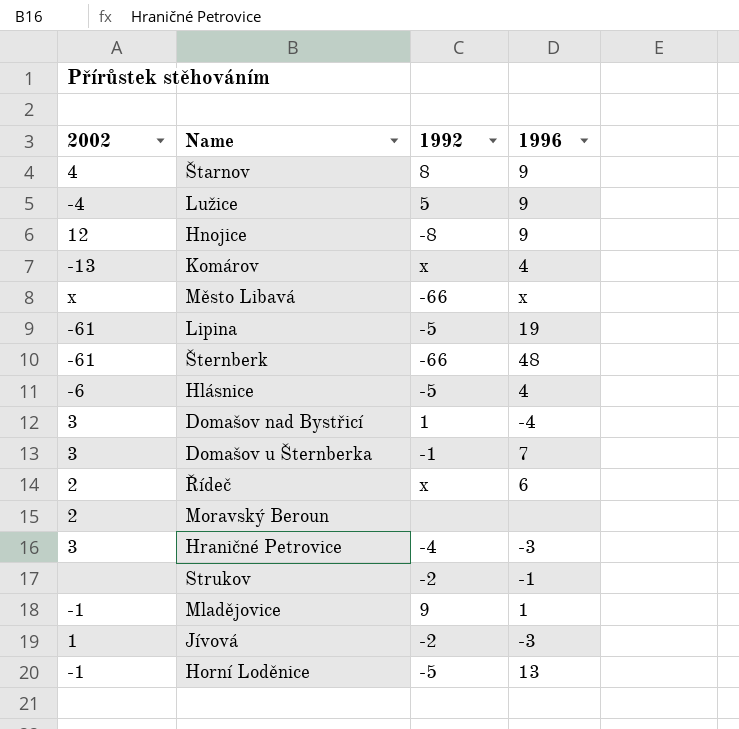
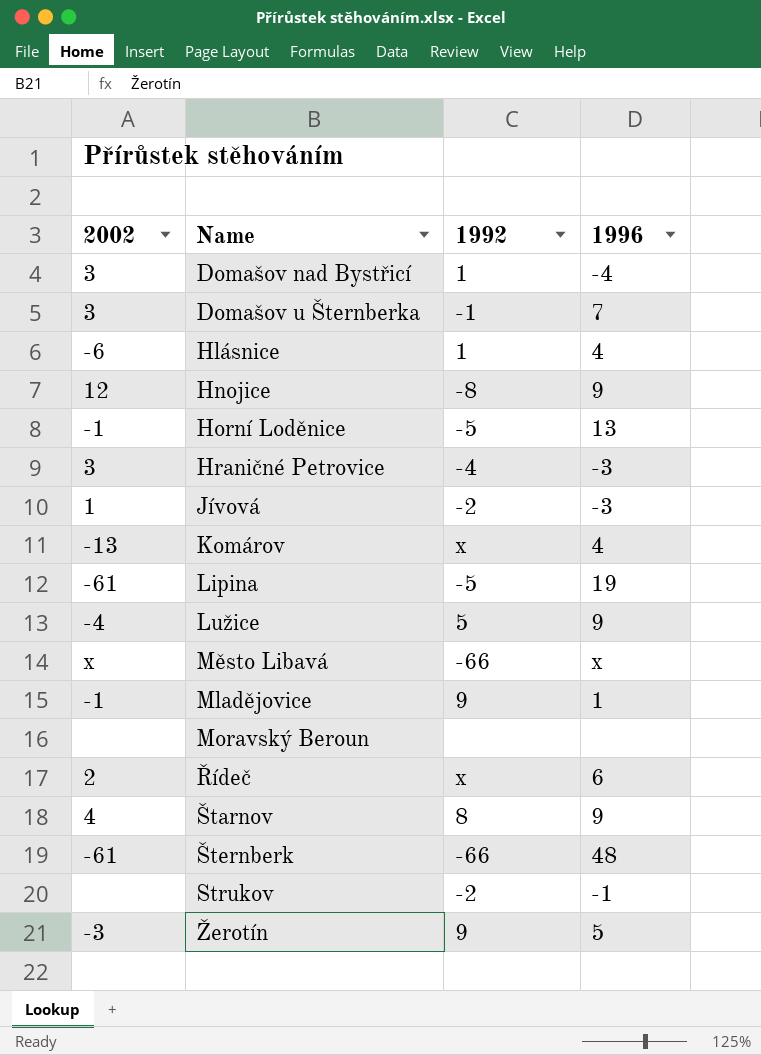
row order: none -> Name ascending
Hlásnice | 1992: -5 -> 1
Moravský Beroun | 2002: 2 -> none
row Žerotín: none -> -3 | 9 | 5

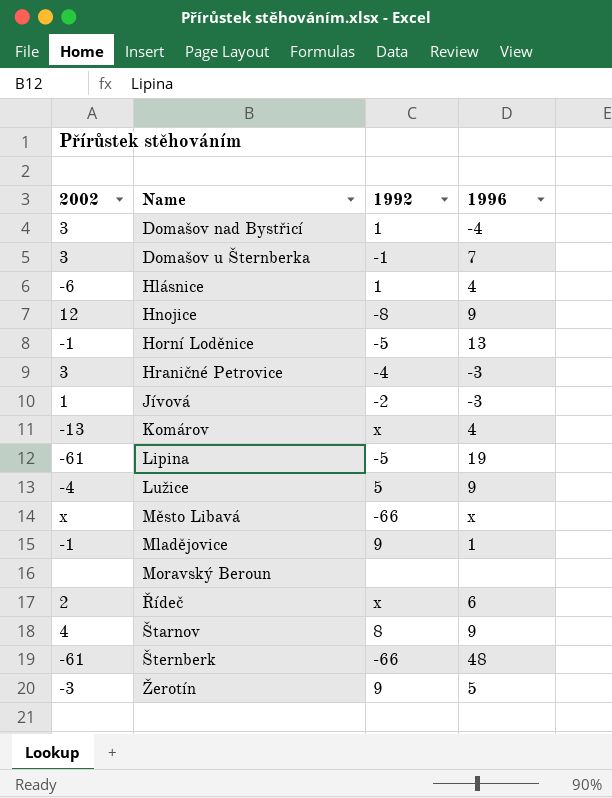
row Strukov: none | -2 | -1 -> none

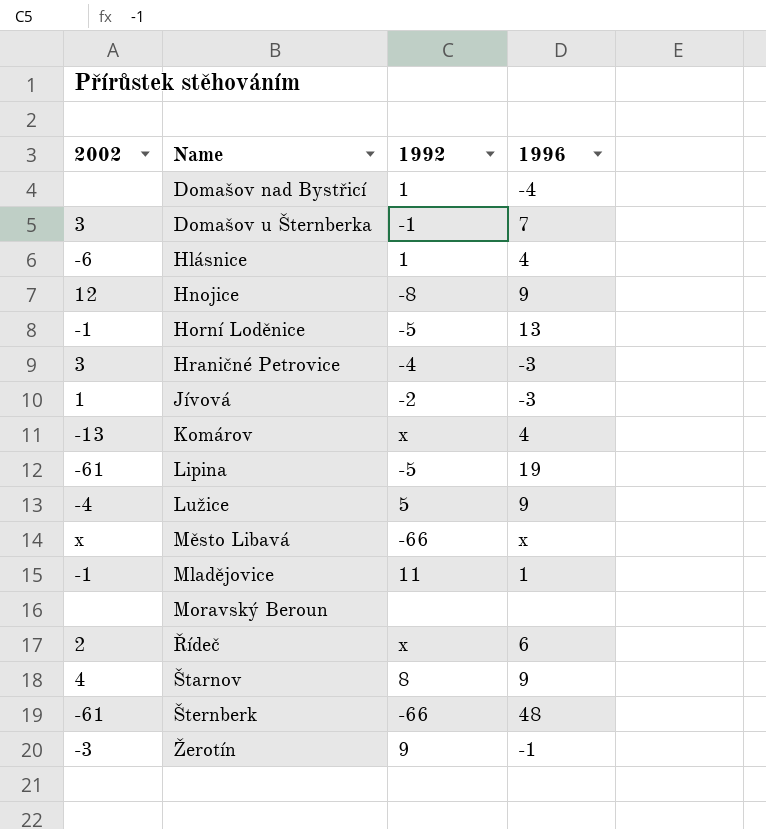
Domašov nad Bystřicí | 2002: 3 -> none
Mladějovice | 1992: 9 -> 11
Žerotín | 1996: 5 -> -1

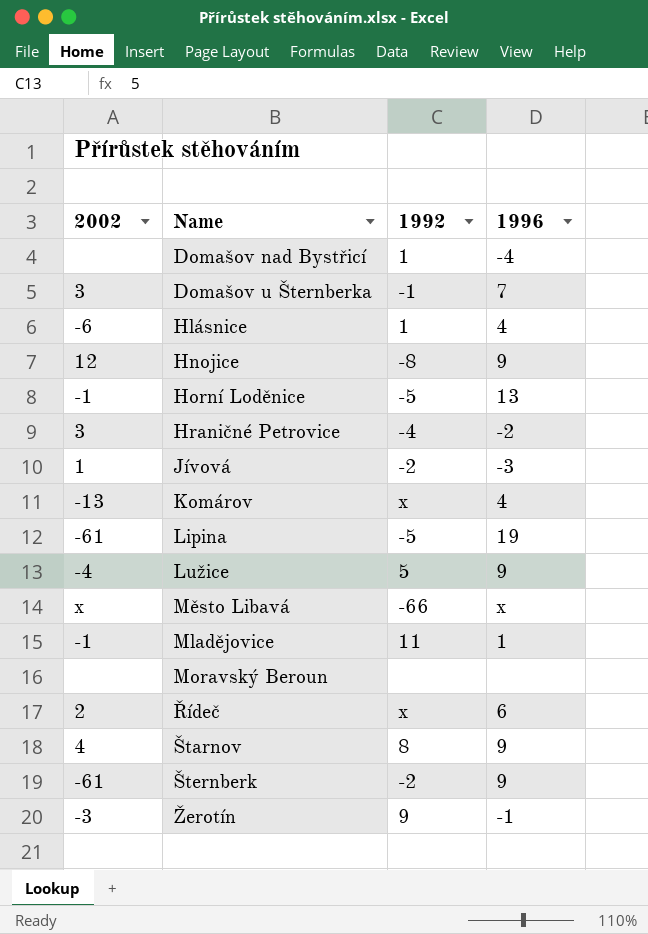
Hraničné Petrovice | 1996: -3 -> -2
Šternberk | 1992: -66 -> -2
Šternberk | 1996: 48 -> 9

